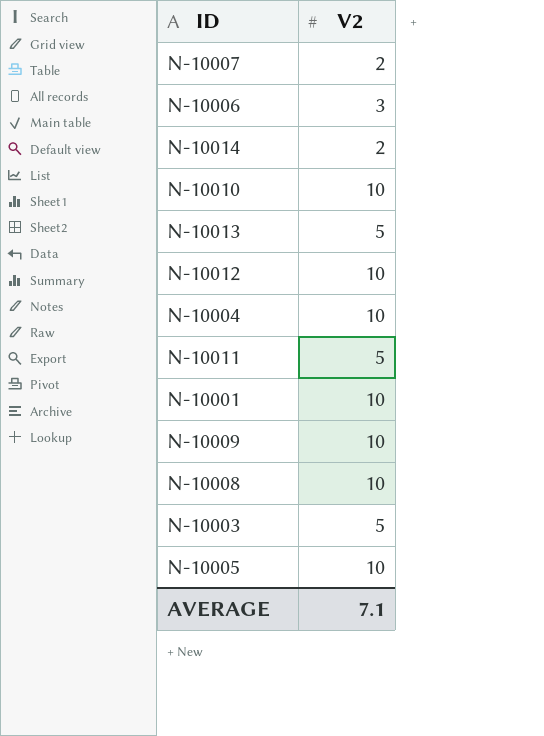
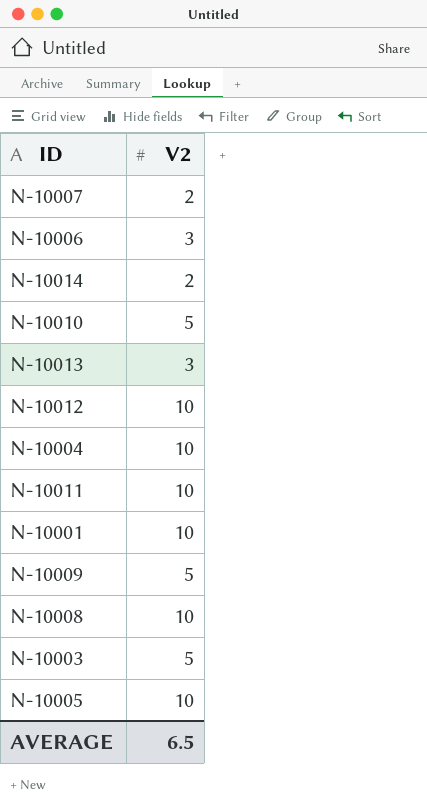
N-10010 | V2: 10 -> 5
N-10013 | V2: 5 -> 3
N-10011 | V2: 5 -> 10
N-10009 | V2: 10 -> 5
AVERAGE | V2: 7.1 -> 6.5

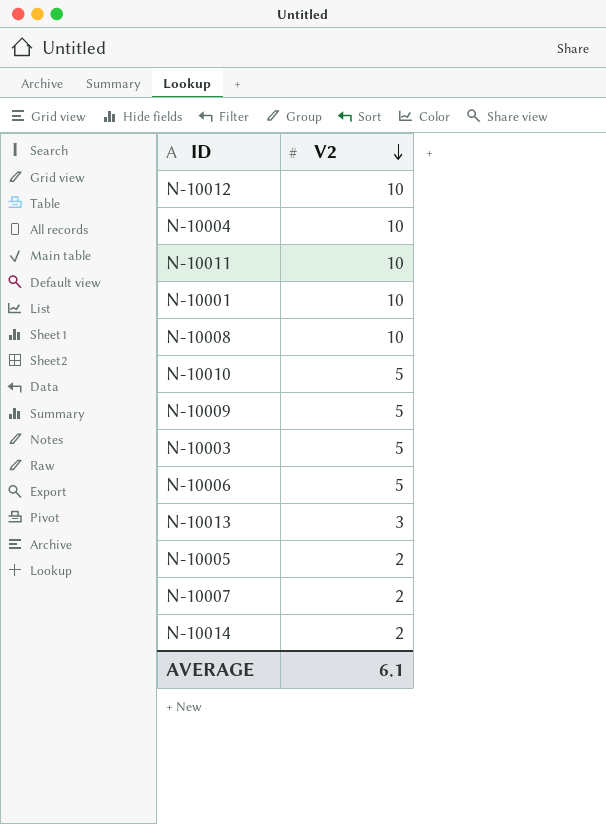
row order: none -> V2 descending
N-10006 | V2: 3 -> 5
N-10005 | V2: 10 -> 2
AVERAGE | V2: 6.5 -> 6.1

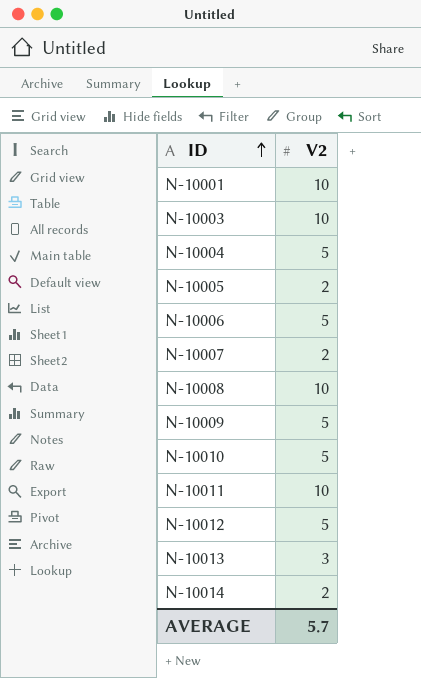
row order: V2 descending -> ID ascending
N-10003 | V2: 5 -> 10
N-10004 | V2: 10 -> 5
N-10012 | V2: 10 -> 5
AVERAGE | V2: 6.1 -> 5.7

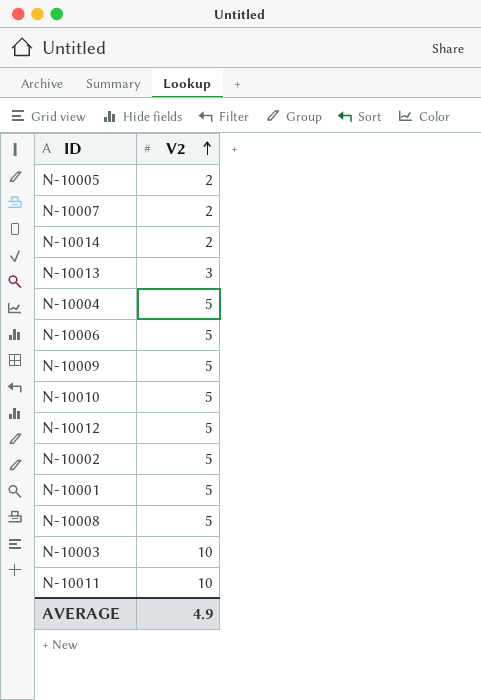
row order: ID ascending -> V2 ascending
row N-10002: none -> 5
N-10001 | V2: 10 -> 5
N-10008 | V2: 10 -> 5
AVERAGE | V2: 5.7 -> 4.9

